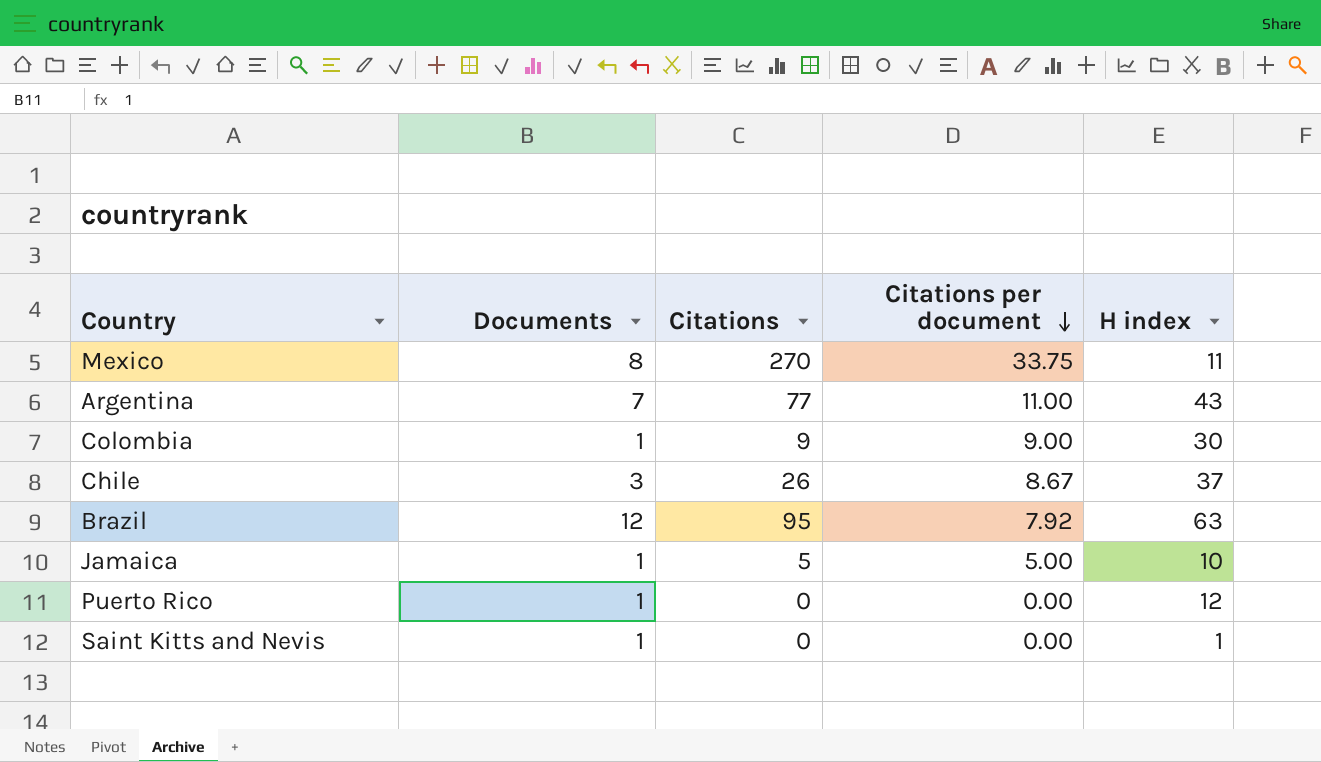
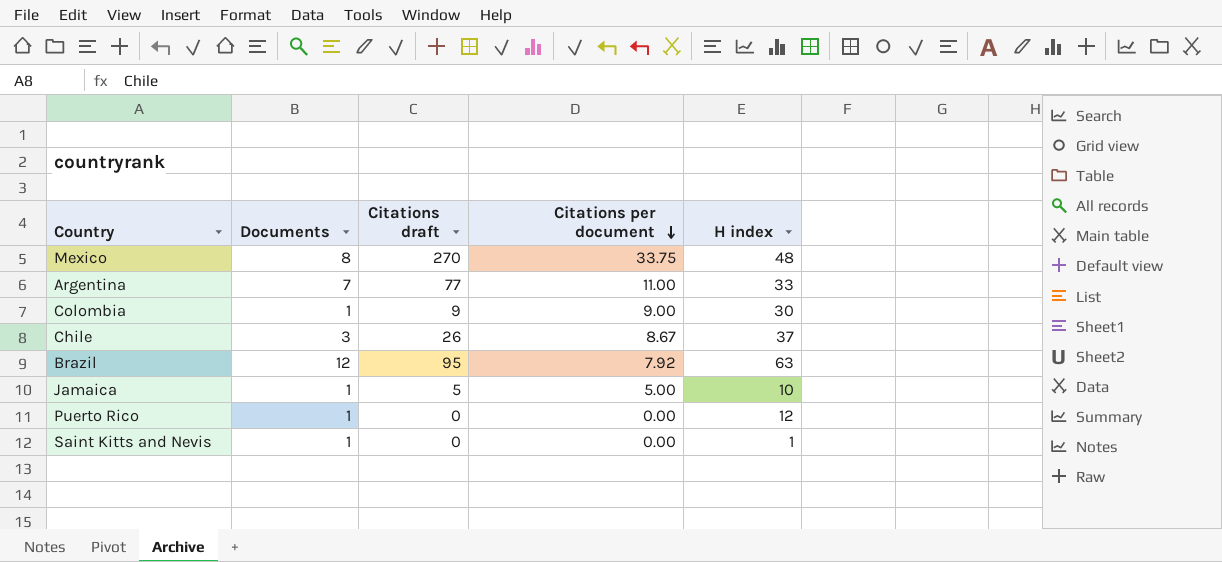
column name: Citations -> Citations draft
Mexico | H index: 11 -> 48
Argentina | H index: 43 -> 33

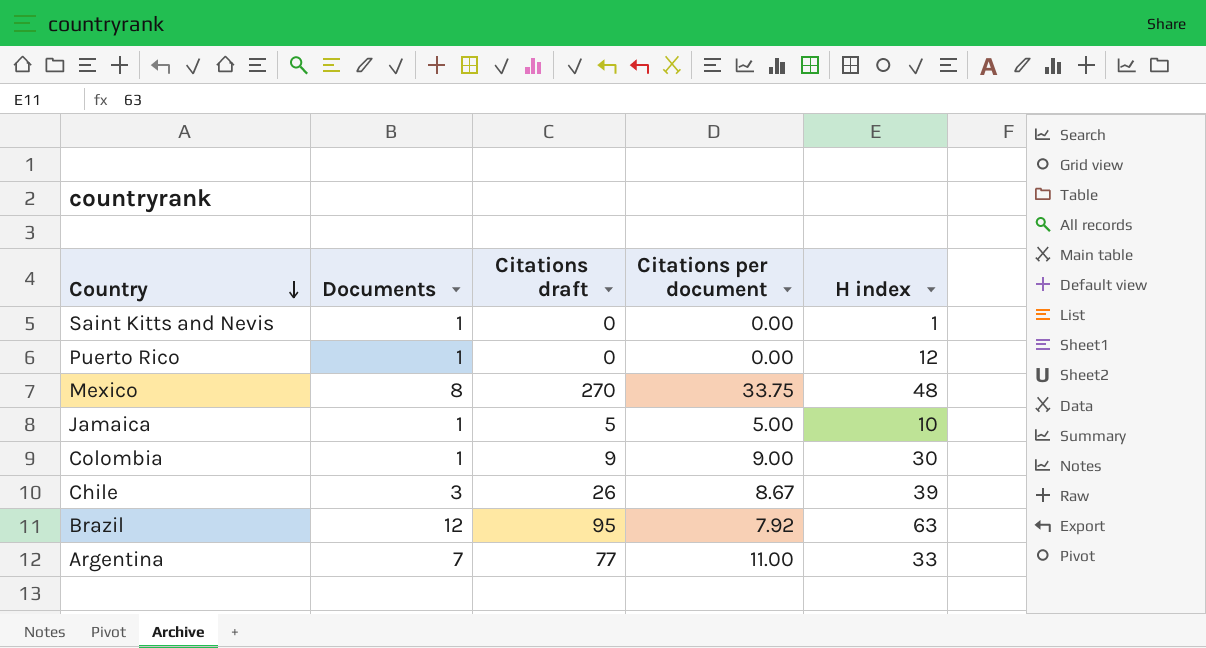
row order: Citations per document descending -> Country descending
Chile | H index: 37 -> 39

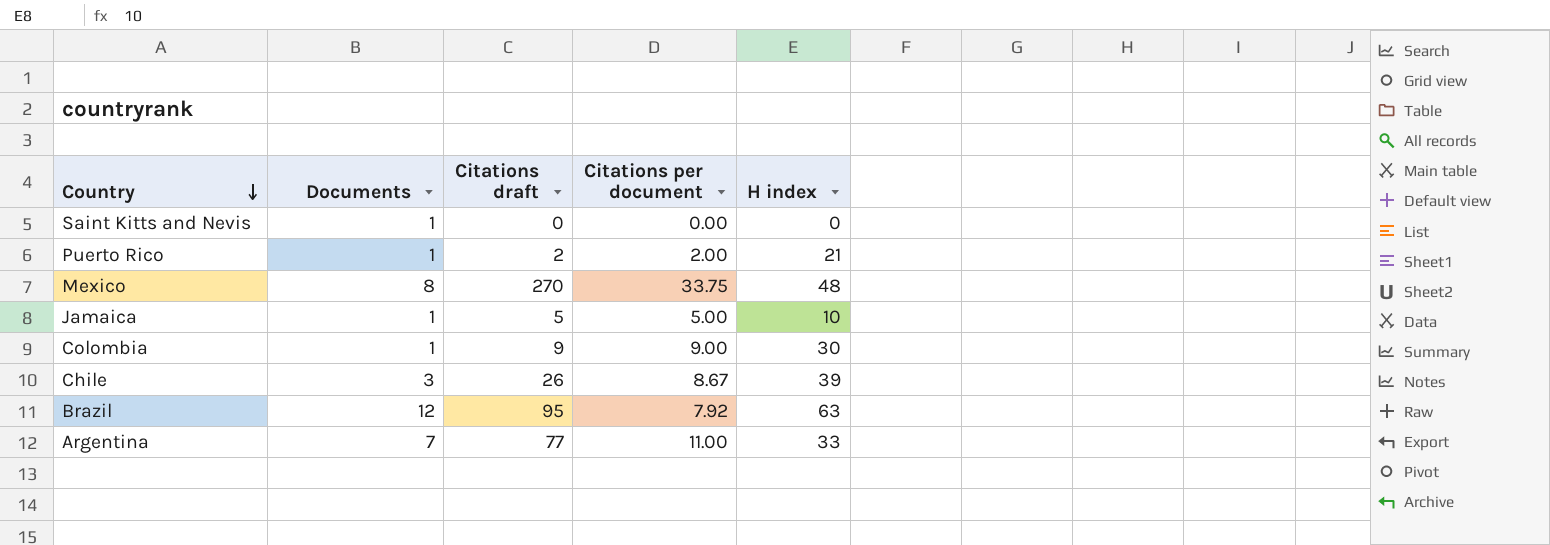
Saint Kitts and Nevis | H index: 1 -> 0
Puerto Rico | Citations draft: 0 -> 2
Puerto Rico | Citations per document: 0.00 -> 2.00
Puerto Rico | H index: 12 -> 21

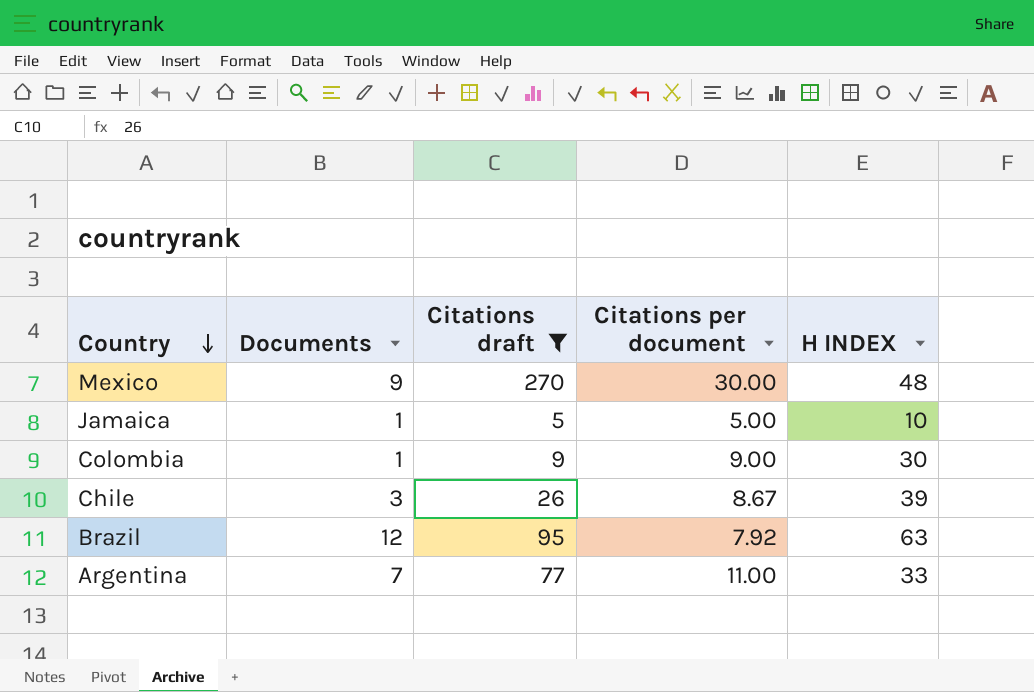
filter: none -> Citations draft >= 5
column name: H index -> H INDEX
Mexico | Documents: 8 -> 9
Mexico | Citations per document: 33.75 -> 30.00

